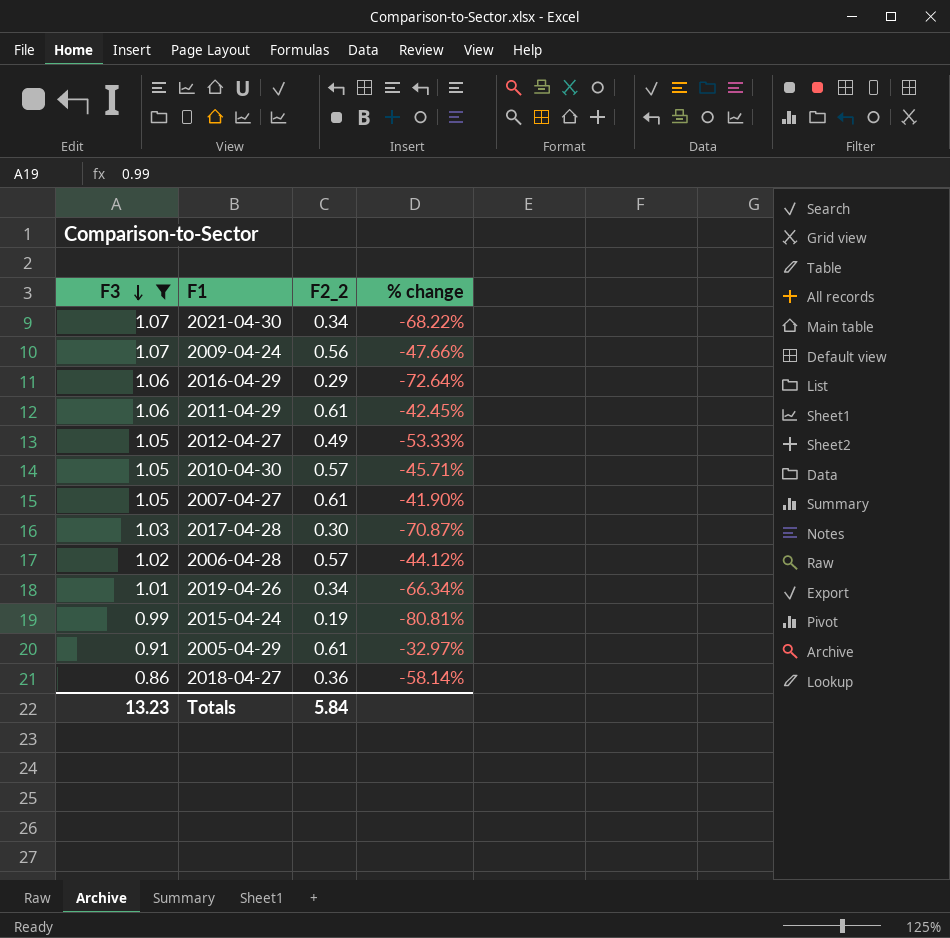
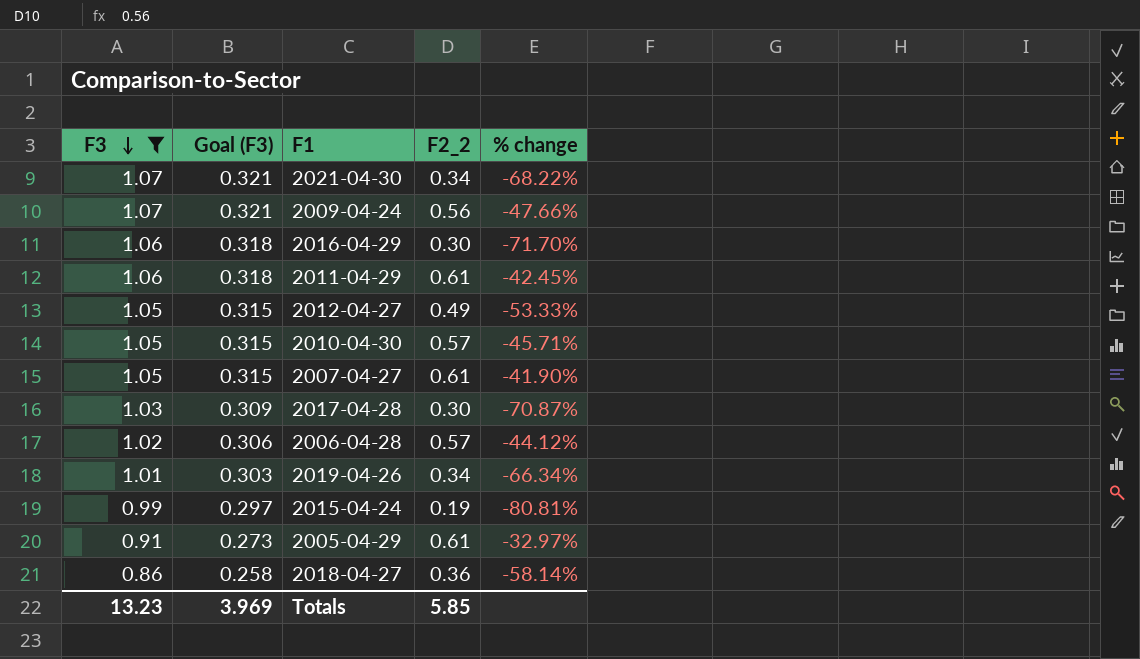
column Goal (F3) | formula: none -> [F3] * 0.3
2016-04-29 | F2_2: 0.29 -> 0.30
2016-04-29 | % change: -72.64% -> -71.70%
Totals | F2_2: 5.84 -> 5.85

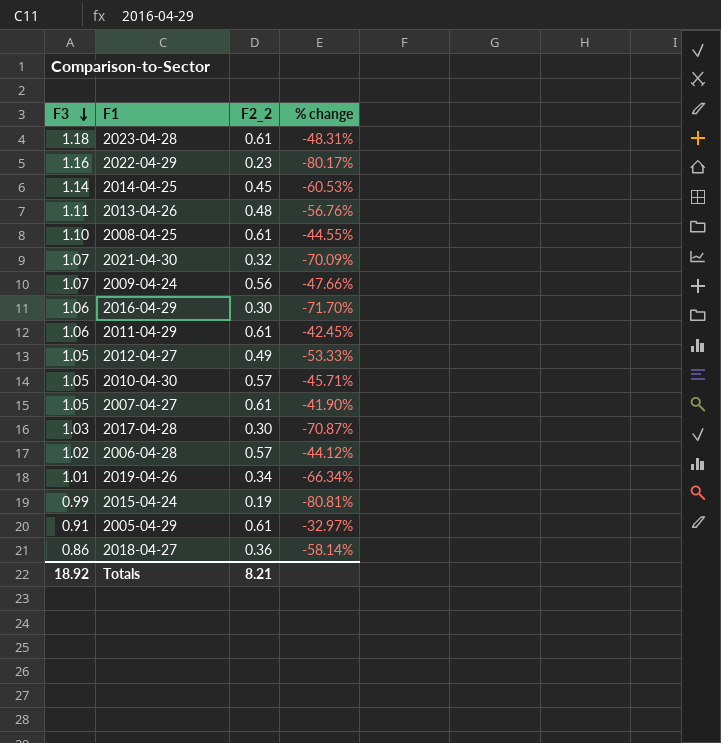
filter: F3 <= 1.07 -> none
column Goal (F3) | formula: [F3] * 0.3 -> none
2021-04-30 | F2_2: 0.34 -> 0.32
2021-04-30 | % change: -68.22% -> -70.09%
Totals | F3: 13.23 -> 18.92
Totals | F2_2: 5.85 -> 8.21

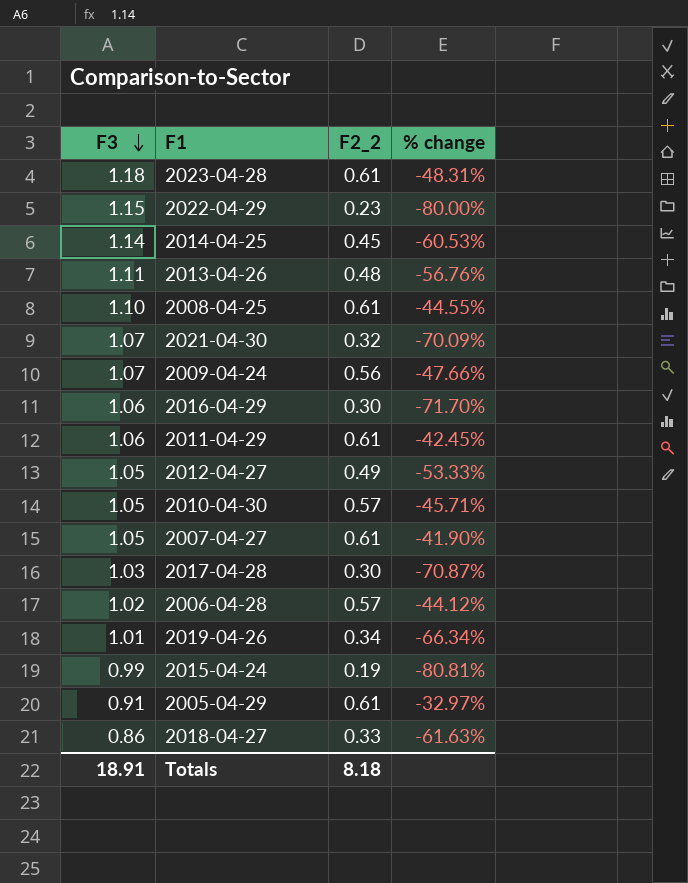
2022-04-29 | F3: 1.16 -> 1.15
2022-04-29 | % change: -80.17% -> -80.00%
2018-04-27 | F2_2: 0.36 -> 0.33
2018-04-27 | % change: -58.14% -> -61.63%
Totals | F3: 18.92 -> 18.91
Totals | F2_2: 8.21 -> 8.18

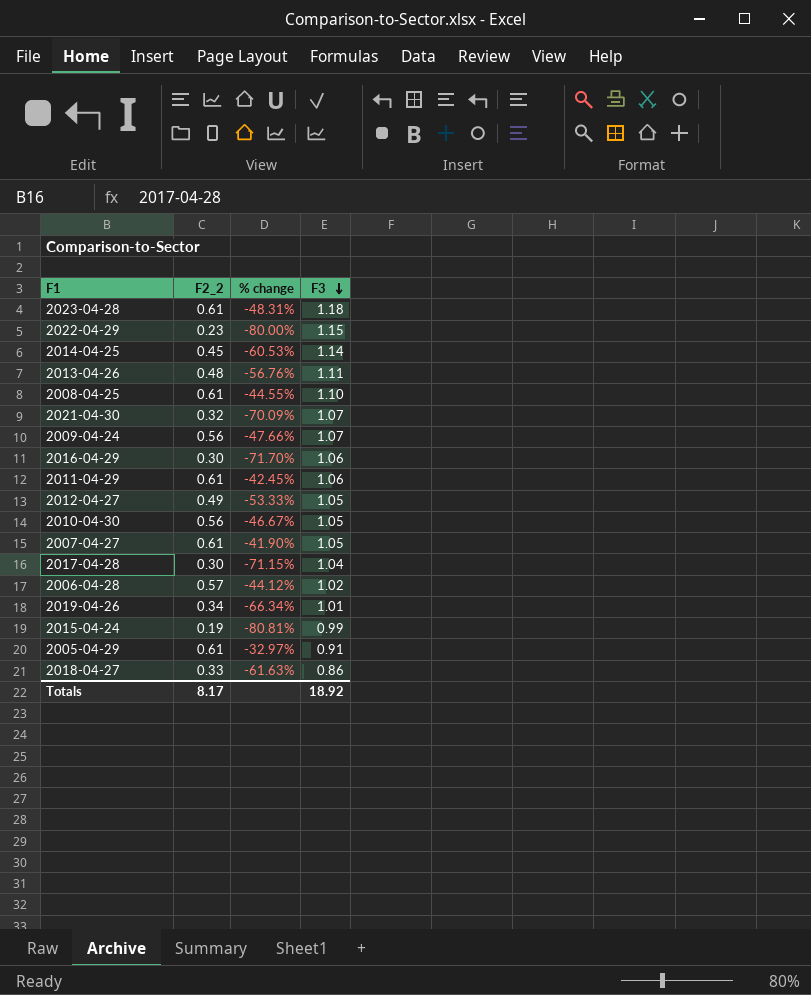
column F3 | position: 1 -> 4
2010-04-30 | F2_2: 0.57 -> 0.56
2010-04-30 | % change: -45.71% -> -46.67%
2017-04-28 | % change: -70.87% -> -71.15%
2017-04-28 | F3: 1.03 -> 1.04
Totals | F2_2: 8.18 -> 8.17
Totals | F3: 18.91 -> 18.92

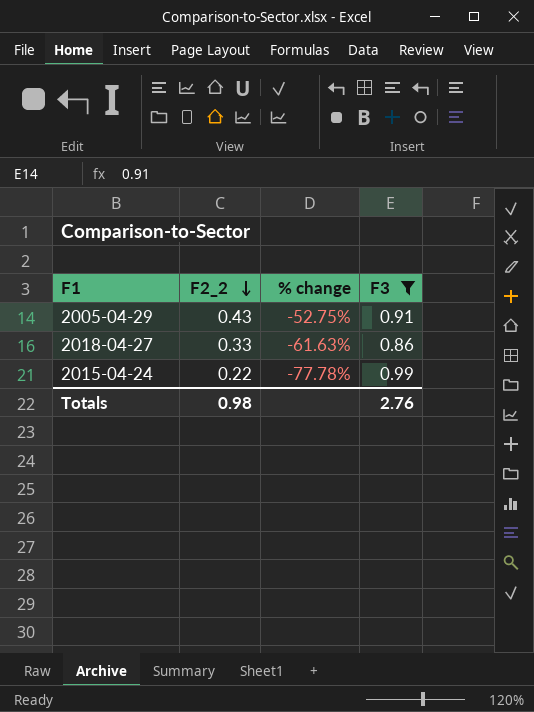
filter: none -> F3 <= 0.99
row order: F3 descending -> F2_2 descending
2005-04-29 | F2_2: 0.61 -> 0.43
2005-04-29 | % change: -32.97% -> -52.75%
2015-04-24 | F2_2: 0.19 -> 0.22
2015-04-24 | % change: -80.81% -> -77.78%
Totals | F2_2: 8.17 -> 0.98
Totals | F3: 18.92 -> 2.76

